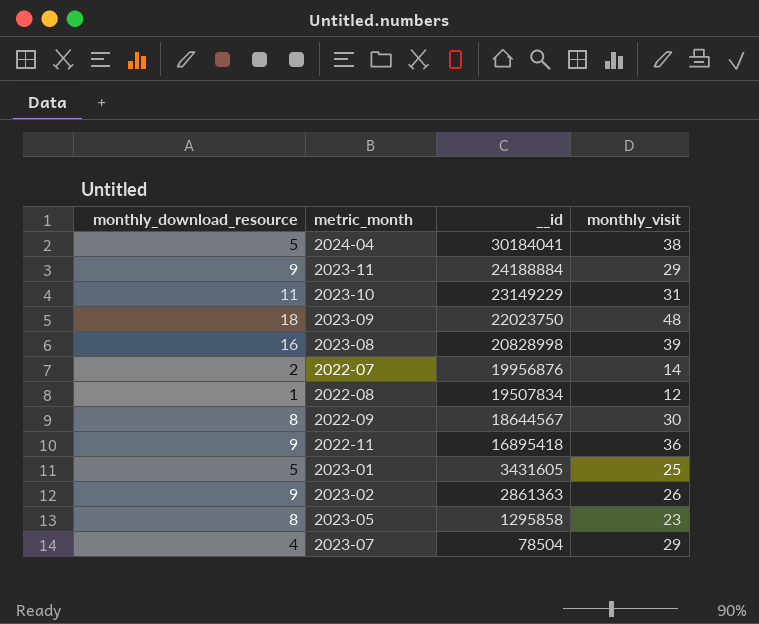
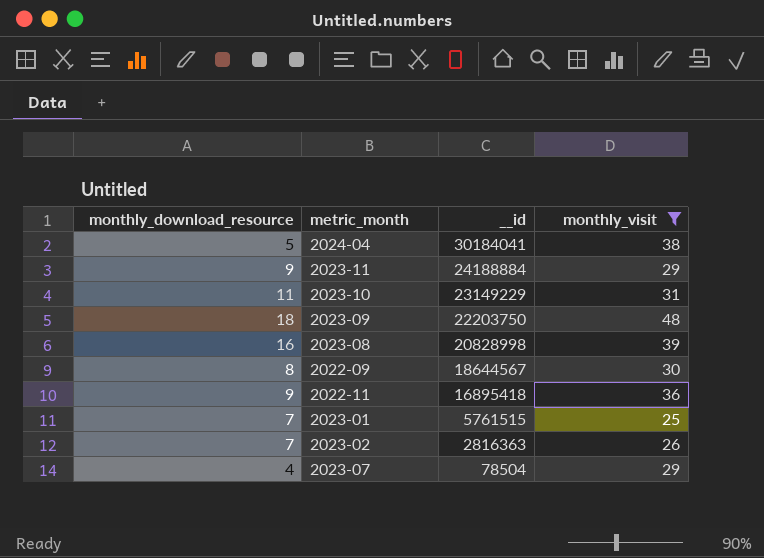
filter: none -> monthly_visit >= 25
2023-09 | __id: 22023750 -> 22203750
2023-01 | monthly_download_resource: 5 -> 7
2023-01 | __id: 3431605 -> 5761515
2023-02 | monthly_download_resource: 9 -> 7
2023-02 | __id: 2861363 -> 2816363

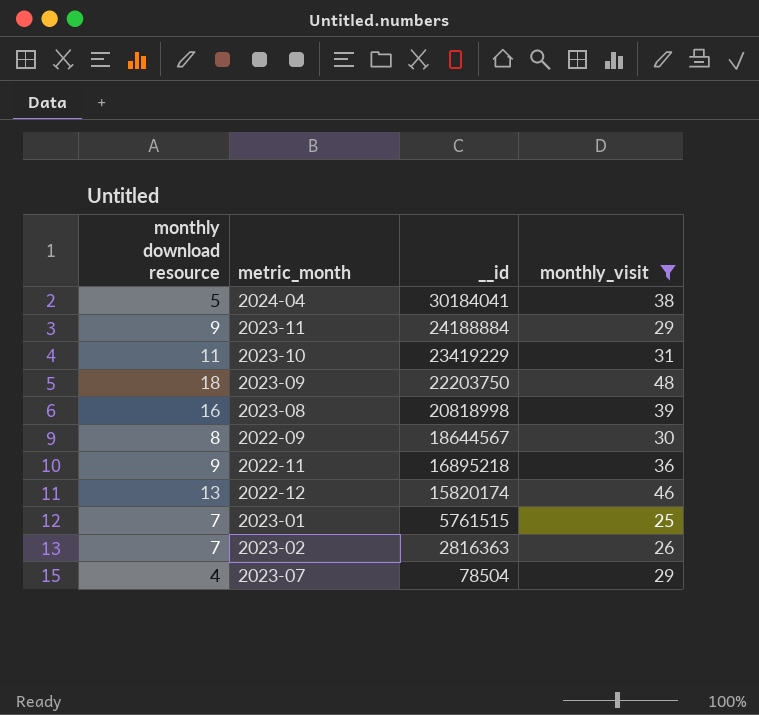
column name: monthly_download_resource -> monthly download resource
2023-10 | __id: 23149229 -> 23419229
2023-08 | __id: 20828998 -> 20818998
2022-11 | __id: 16895418 -> 16895218
row 2022-12: none -> 13 | 15820174 | 46

